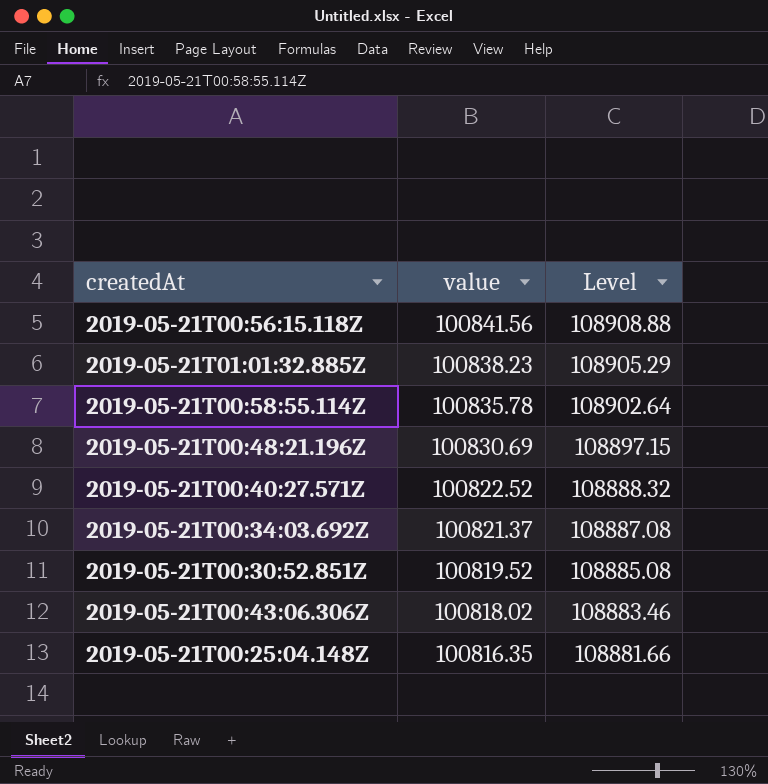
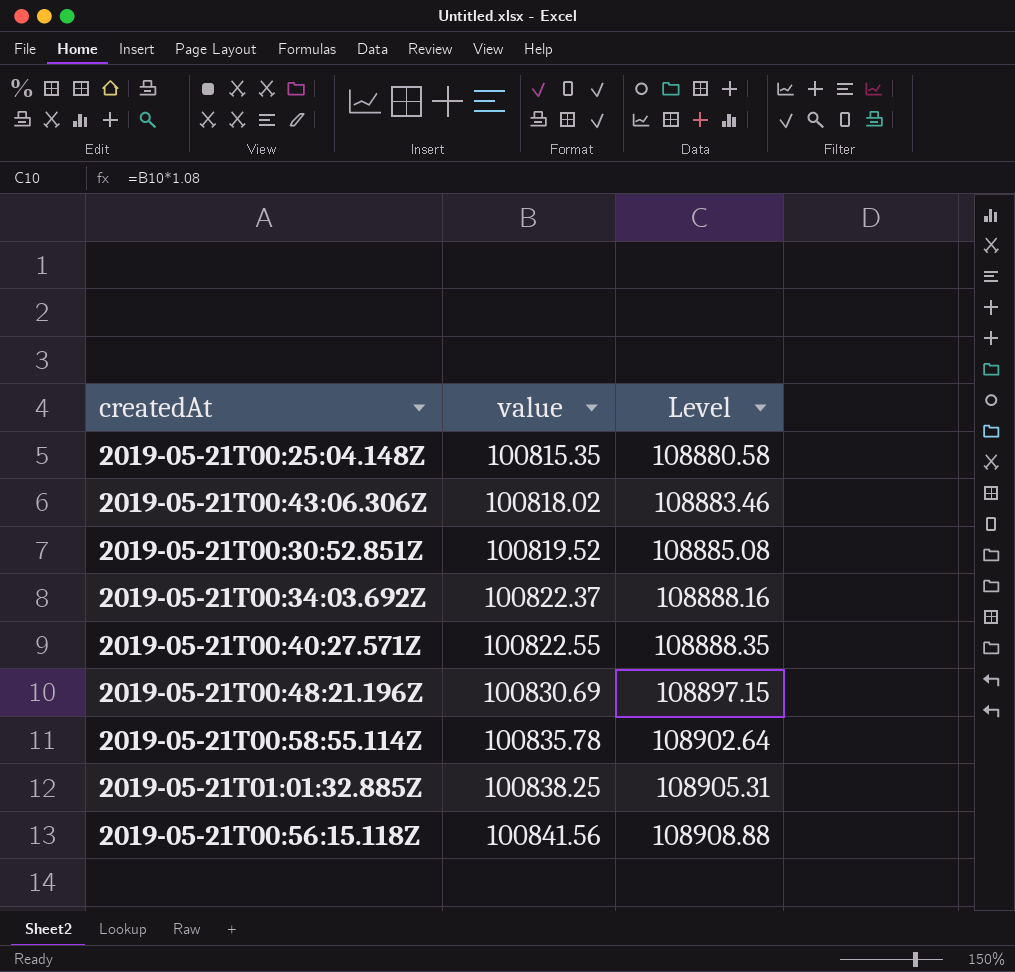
row order: value descending -> value ascending
2019-05-21T00:25:04.148Z | value: 100816.35 -> 100815.35
2019-05-21T00:25:04.148Z | Level: 108881.66 -> 108880.58
2019-05-21T00:34:03.692Z | value: 100821.37 -> 100822.37
2019-05-21T00:34:03.692Z | Level: 108887.08 -> 108888.16
2019-05-21T00:40:27.571Z | value: 100822.52 -> 100822.55
2019-05-21T00:40:27.571Z | Level: 108888.32 -> 108888.35
2019-05-21T01:01:32.885Z | value: 100838.23 -> 100838.25
2019-05-21T01:01:32.885Z | Level: 108905.29 -> 108905.31

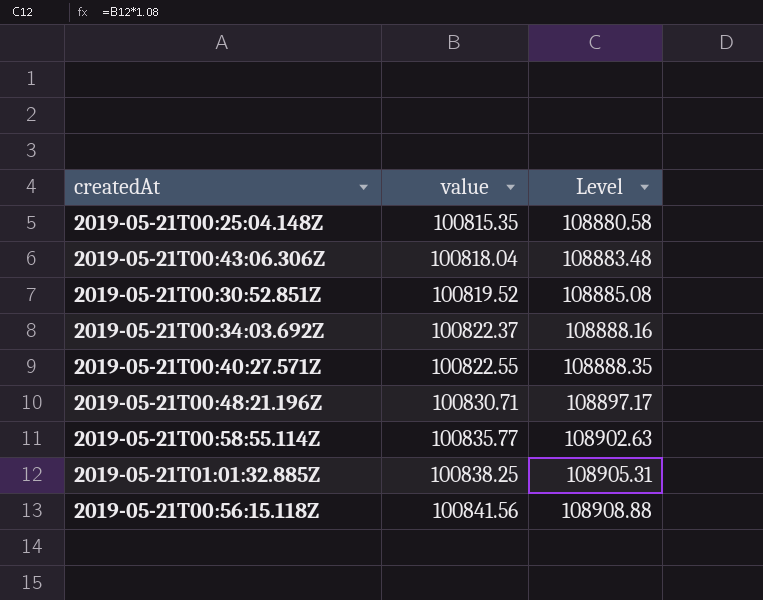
2019-05-21T00:43:06.306Z | value: 100818.02 -> 100818.04
2019-05-21T00:43:06.306Z | Level: 108883.46 -> 108883.48
2019-05-21T00:48:21.196Z | value: 100830.69 -> 100830.71
2019-05-21T00:48:21.196Z | Level: 108897.15 -> 108897.17
2019-05-21T00:58:55.114Z | value: 100835.78 -> 100835.77
2019-05-21T00:58:55.114Z | Level: 108902.64 -> 108902.63

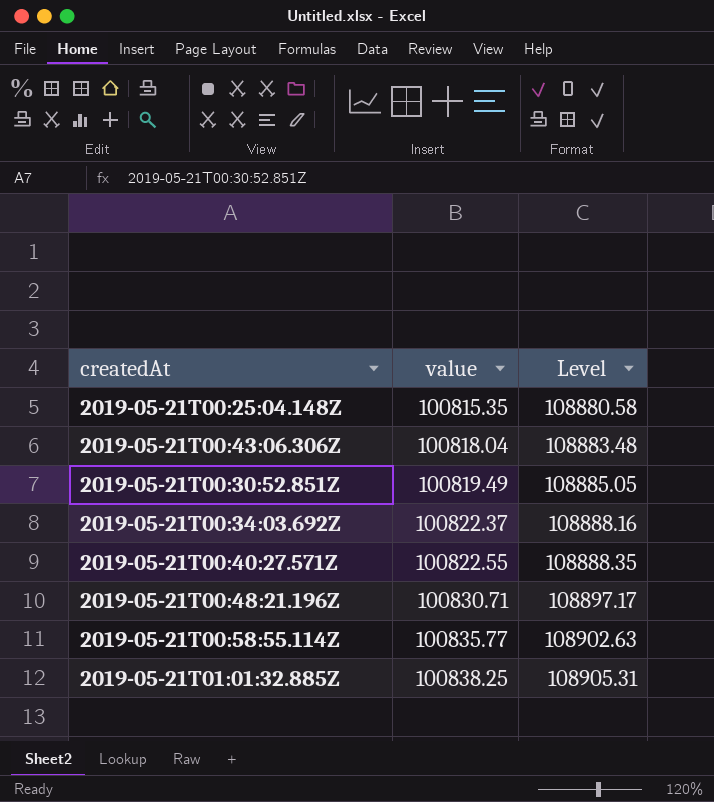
row 2019-05-21T00:56:15.118Z: 100841.56 | 108908.88 -> none
2019-05-21T00:30:52.851Z | value: 100819.52 -> 100819.49
2019-05-21T00:30:52.851Z | Level: 108885.08 -> 108885.05

